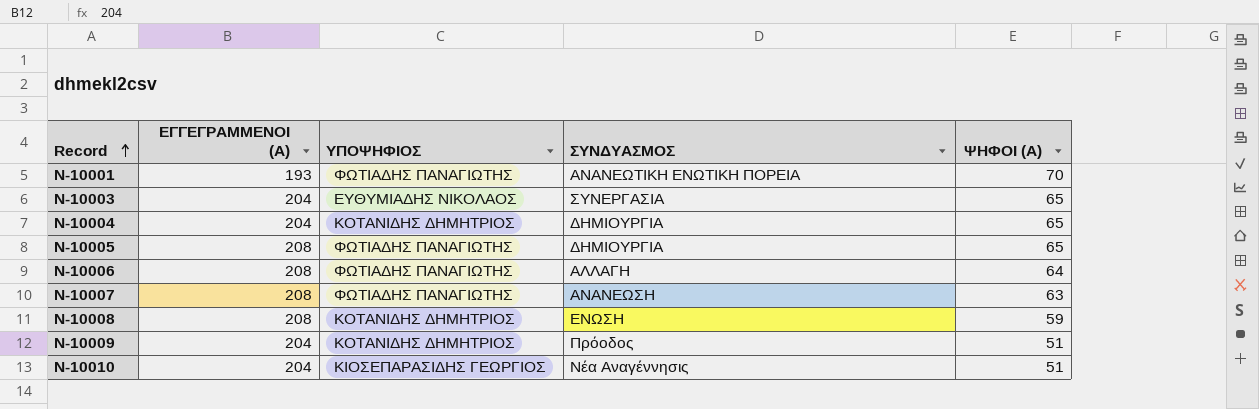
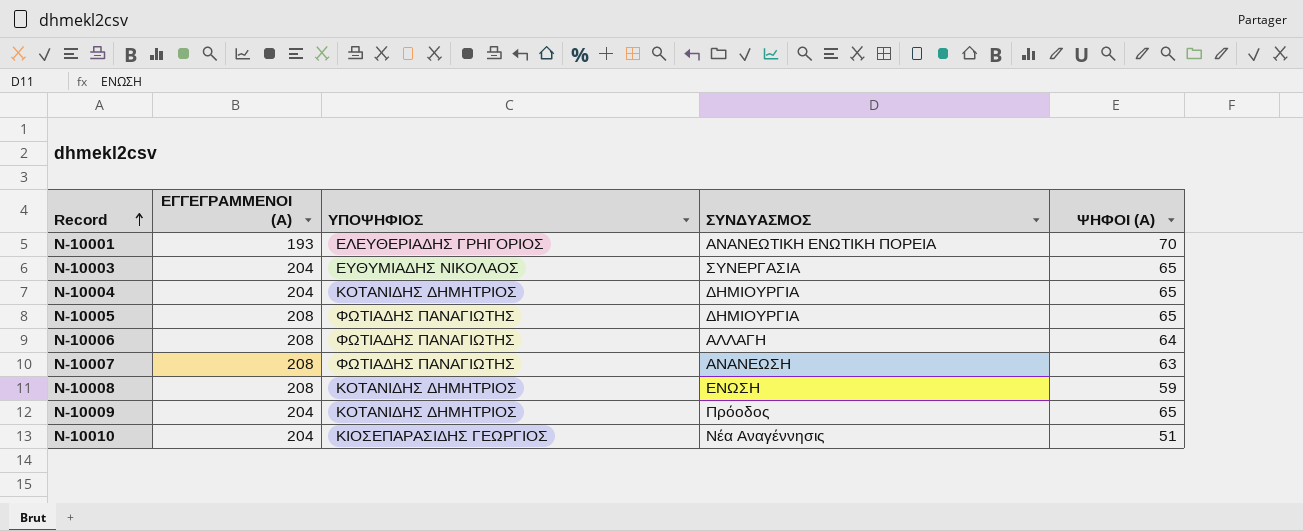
N-10001 | ΥΠΟΨΗΦΙΟΣ: ΦΩΤΙΑΔΗΣ ΠΑΝΑΓΙΩΤΗΣ -> ΕΛΕΥΘΕΡΙΑΔΗΣ ΓΡΗΓΟΡΙΟΣ
N-10009 | ΨΗΦΟΙ (Α): 51 -> 65

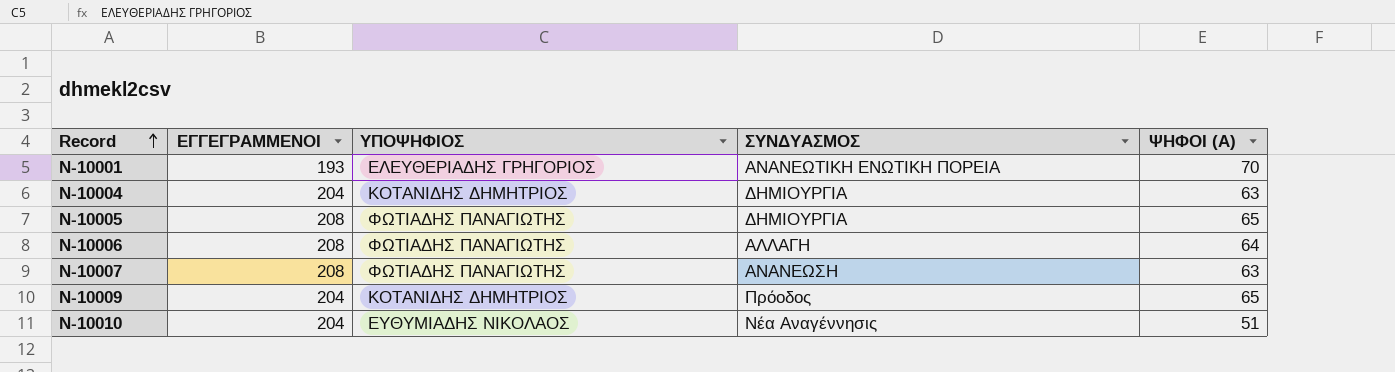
column name: ΕΓΓΕΓΡΑΜΜΕΝΟΙ (Α) -> ΕΓΓΕΓΡΑΜΜΕΝΟΙ
row N-10003: 204 | ΕΥΘΥΜΙΑΔΗΣ ΝΙΚΟΛΑΟΣ | ΣΥΝΕΡΓΑΣΙΑ | 65 -> none
row N-10008: 208 | ΚΟΤΑΝΙΔΗΣ ΔΗΜΗΤΡΙΟΣ | ΕΝΩΣΗ | 59 -> none
N-10004 | ΨΗΦΟΙ (Α): 65 -> 63
N-10010 | ΥΠΟΨΗΦΙΟΣ: ΚΙΟΣΕΠΑΡΑΣΙΔΗΣ ΓΕΩΡΓΙΟΣ -> ΕΥΘΥΜΙΑΔΗΣ ΝΙΚΟΛΑΟΣ

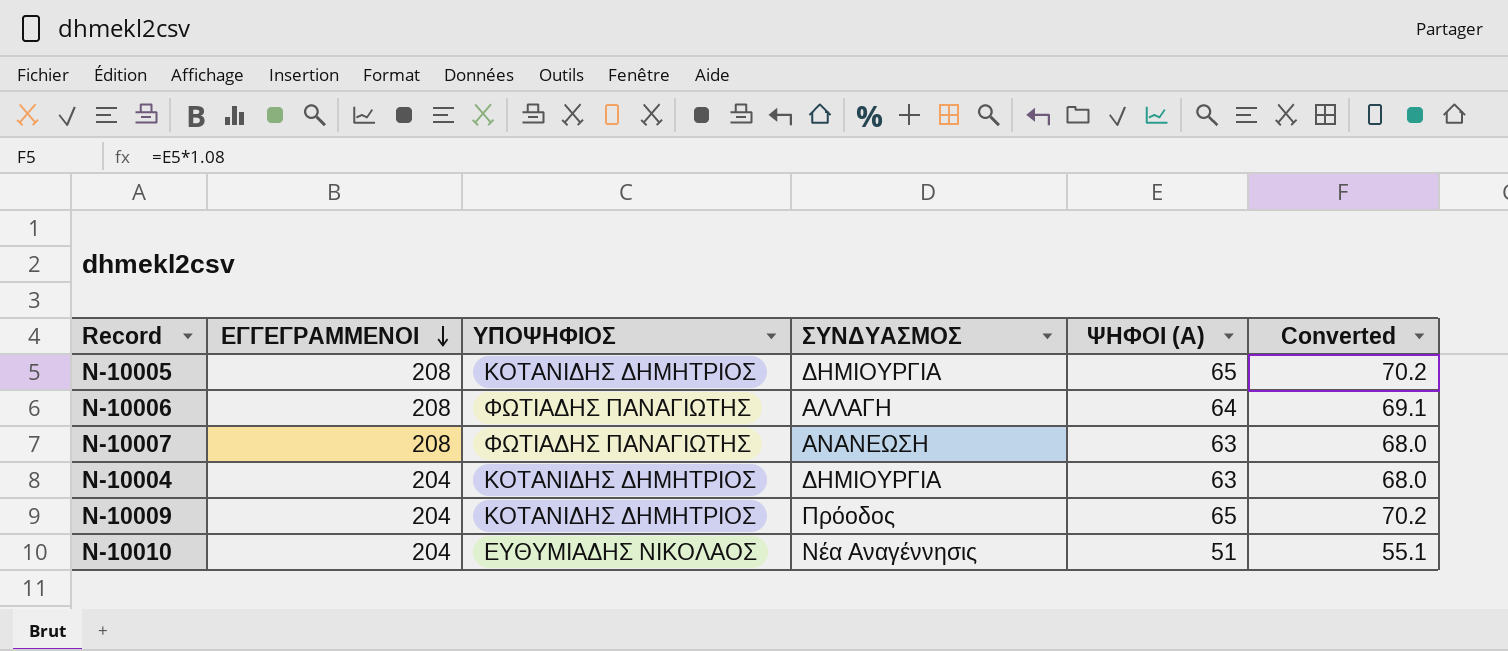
row order: Record ascending -> ΕΓΓΕΓΡΑΜΜΕΝΟΙ descending
column Converted | formula: none -> [ΨΗΦΟΙ (Α)] * 1.08
row N-10001: 193 | ΕΛΕΥΘΕΡΙΑΔΗΣ ΓΡΗΓΟΡΙΟΣ | ΑΝΑΝΕΩΤΙΚΗ ΕΝΩΤΙΚΗ ΠΟΡΕΙΑ | 70 -> none
N-10005 | ΥΠΟΨΗΦΙΟΣ: ΦΩΤΙΑΔΗΣ ΠΑΝΑΓΙΩΤΗΣ -> ΚΟΤΑΝΙΔΗΣ ΔΗΜΗΤΡΙΟΣ

